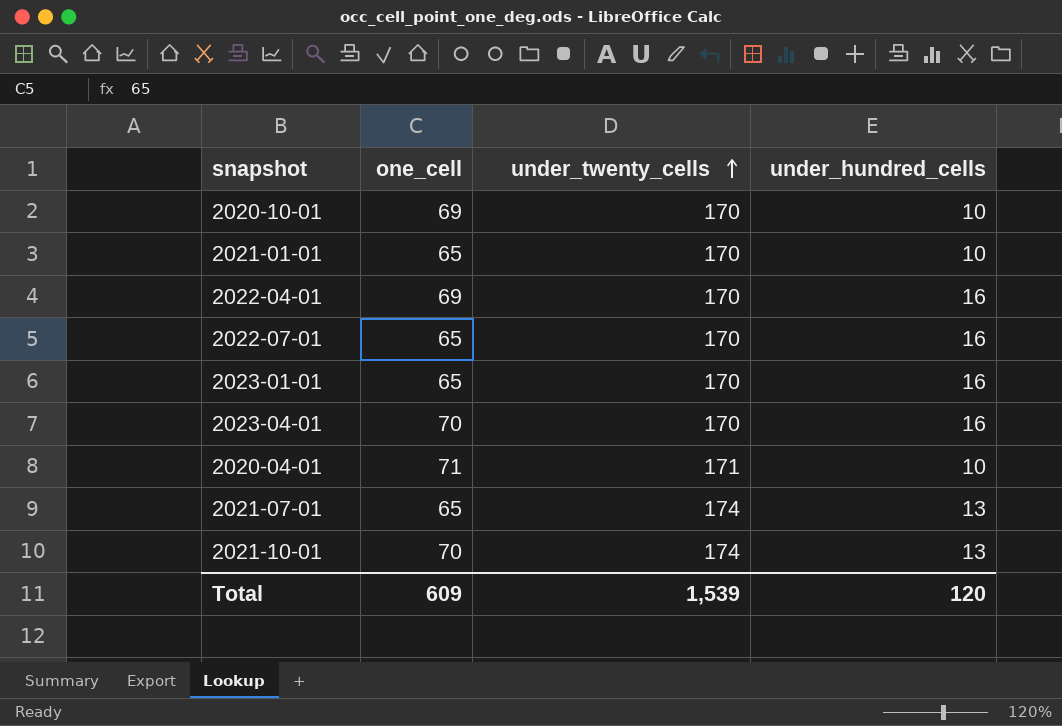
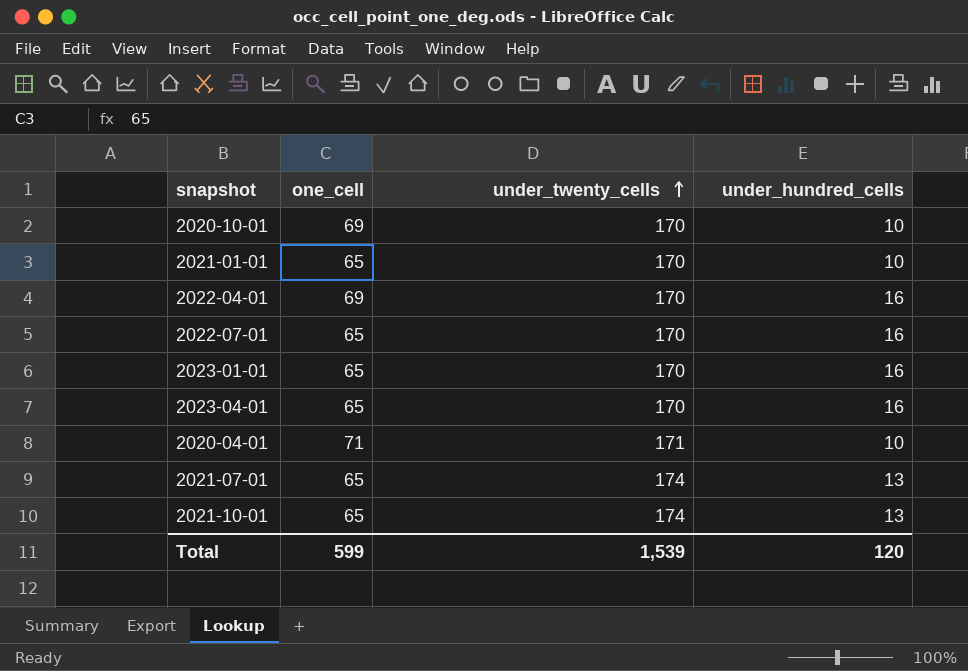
2023-04-01 | one_cell: 70 -> 65
2021-10-01 | one_cell: 70 -> 65
Total | one_cell: 609 -> 599

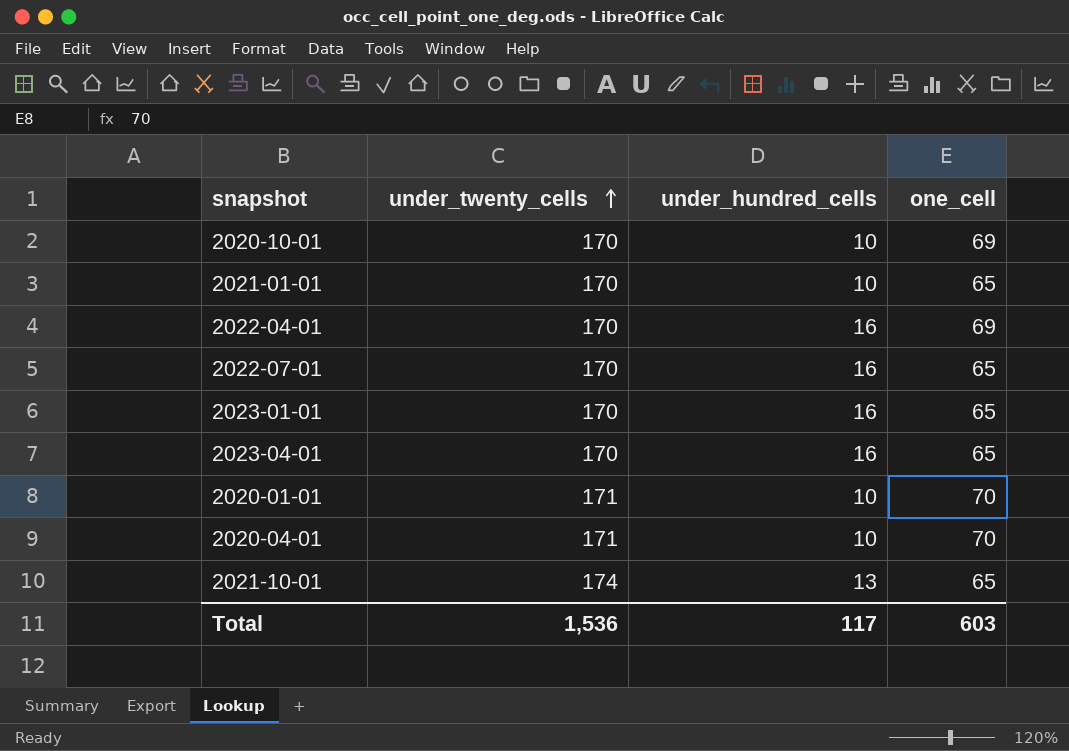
column one_cell | position: 2 -> 4
row 2021-07-01: 65 | 174 | 13 -> none
row 2020-01-01: none -> 171 | 10 | 70
2020-04-01 | one_cell: 71 -> 70
Total | under_twenty_cells: 1,539 -> 1,536
Total | under_hundred_cells: 120 -> 117
Total | one_cell: 599 -> 603

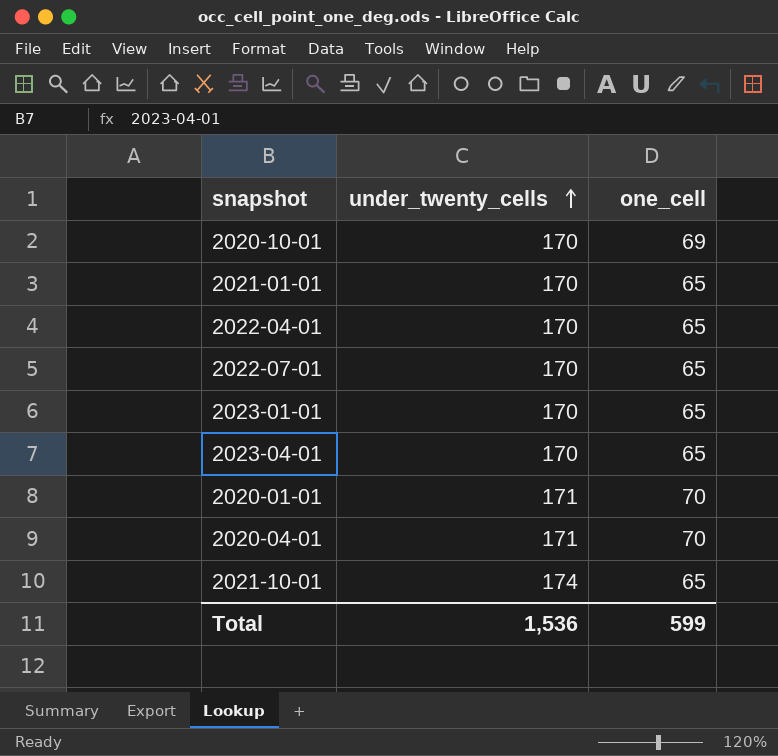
column under_hundred_cells | position: 3 -> none
2022-04-01 | one_cell: 69 -> 65
Total | one_cell: 603 -> 599

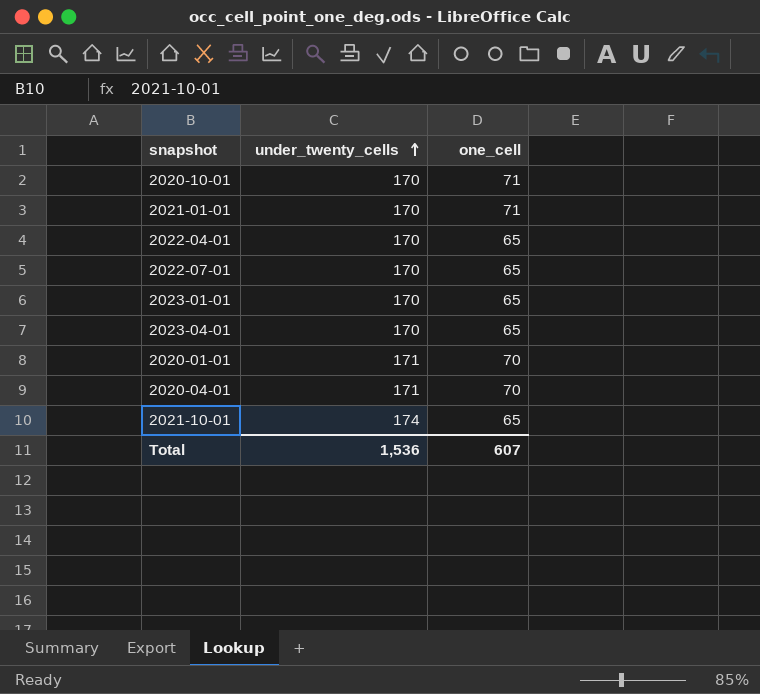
2020-10-01 | one_cell: 69 -> 71
2021-01-01 | one_cell: 65 -> 71
Total | one_cell: 599 -> 607

